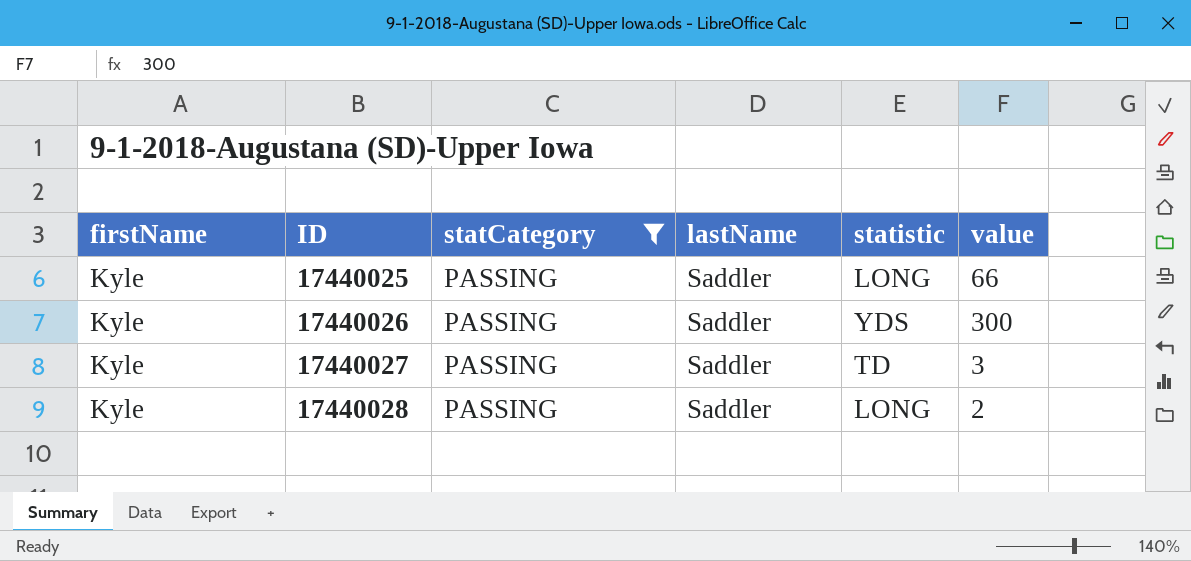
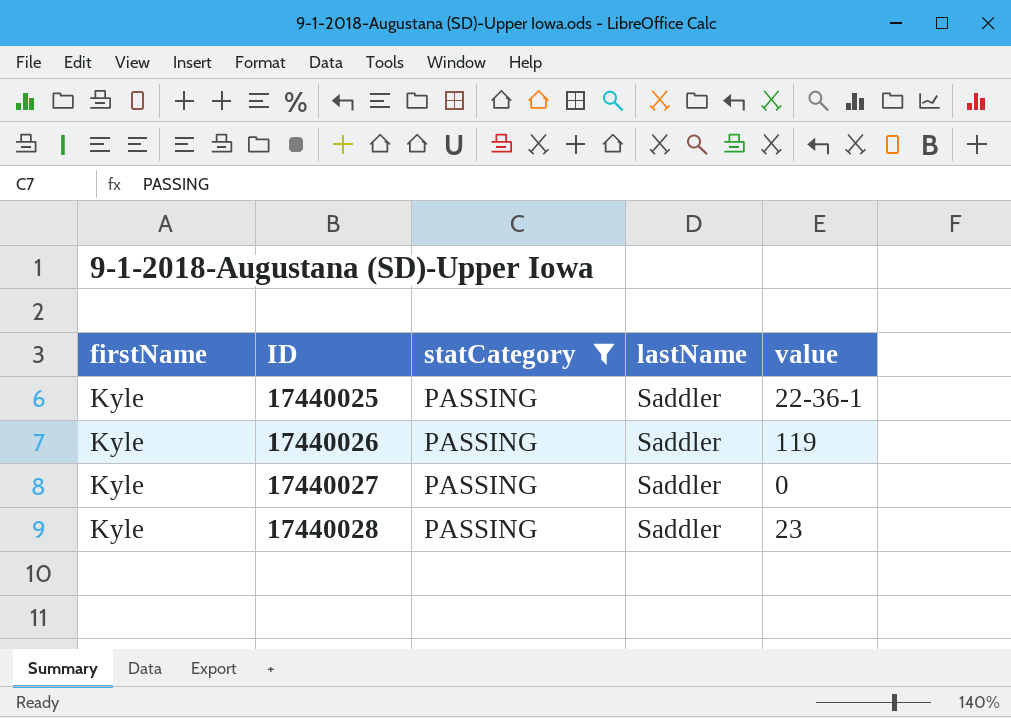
column statistic | position: 5 -> none
17440025 | value: 66 -> 22-36-1
17440026 | value: 300 -> 119
17440027 | value: 3 -> 0
17440028 | value: 2 -> 23

